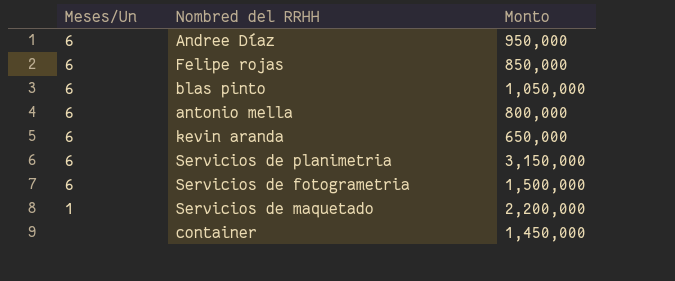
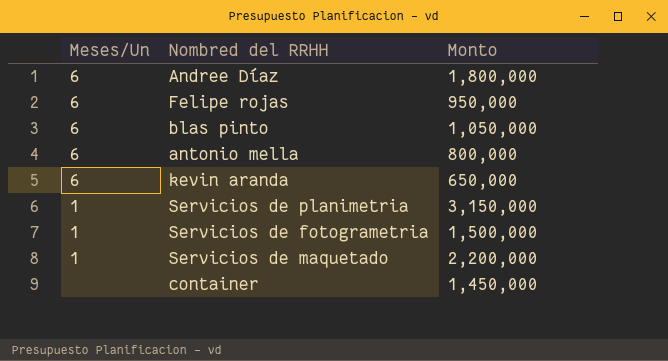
Andree Díaz | Monto: 950,000 -> 1,800,000
Felipe rojas | Monto: 850,000 -> 950,000
Servicios de planimetria | Meses/Un: 6 -> 1
Servicios de fotogrametria | Meses/Un: 6 -> 1

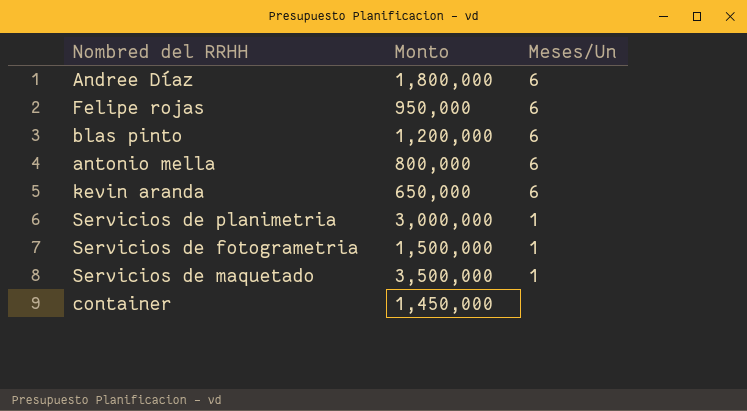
column Meses/Un | position: 1 -> 3
blas pinto | Monto: 1,050,000 -> 1,200,000
Servicios de planimetria | Monto: 3,150,000 -> 3,000,000
Servicios de maquetado | Monto: 2,200,000 -> 3,500,000

